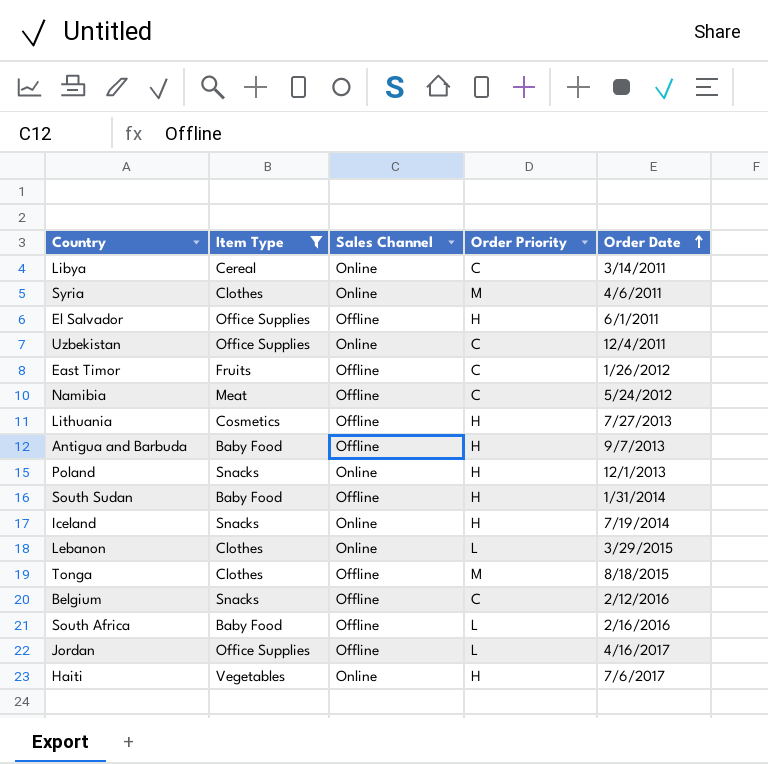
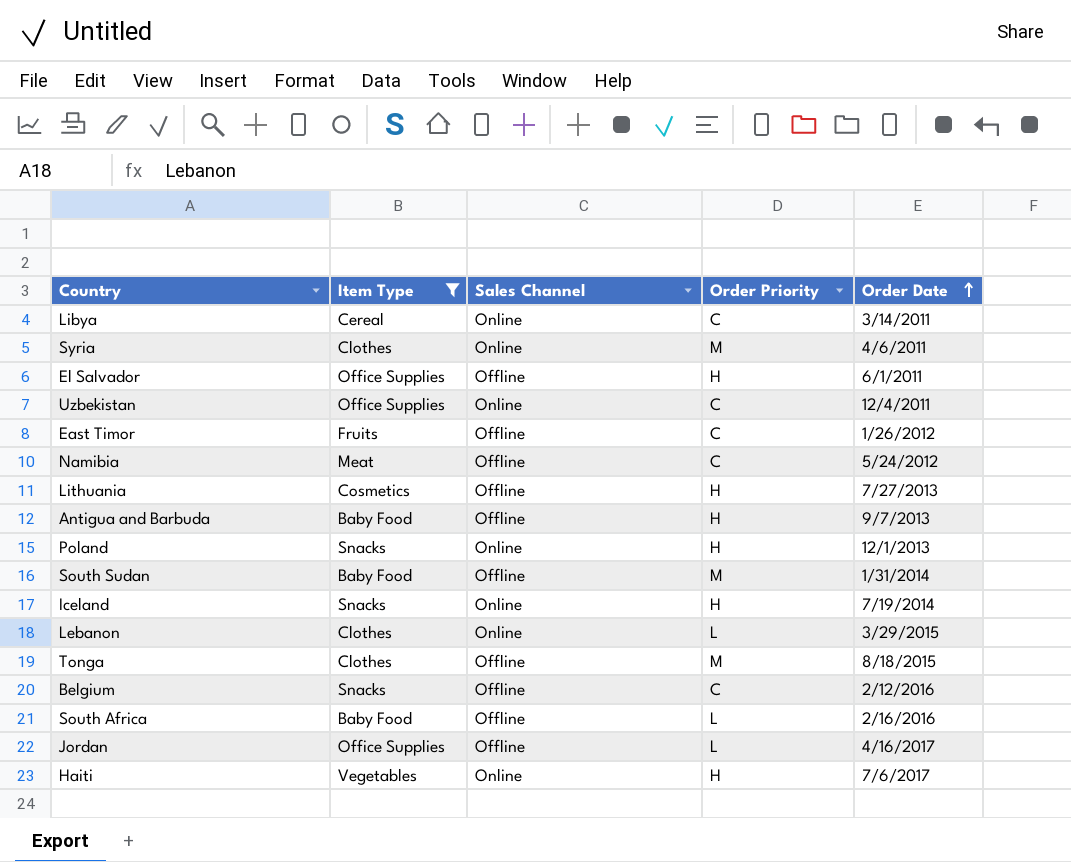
South Sudan | Order Priority: H -> M

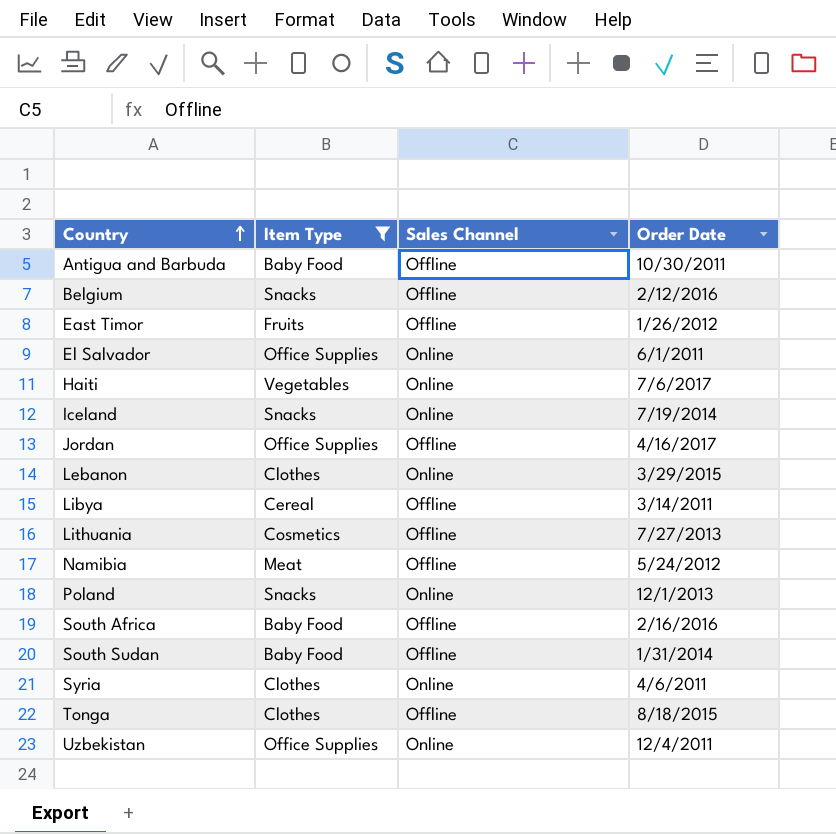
row order: Order Date ascending -> Country ascending
column Order Priority | position: 4 -> none
Antigua and Barbuda | Order Date: 9/7/2013 -> 10/30/2011
El Salvador | Sales Channel: Offline -> Online
Libya | Sales Channel: Online -> Offline

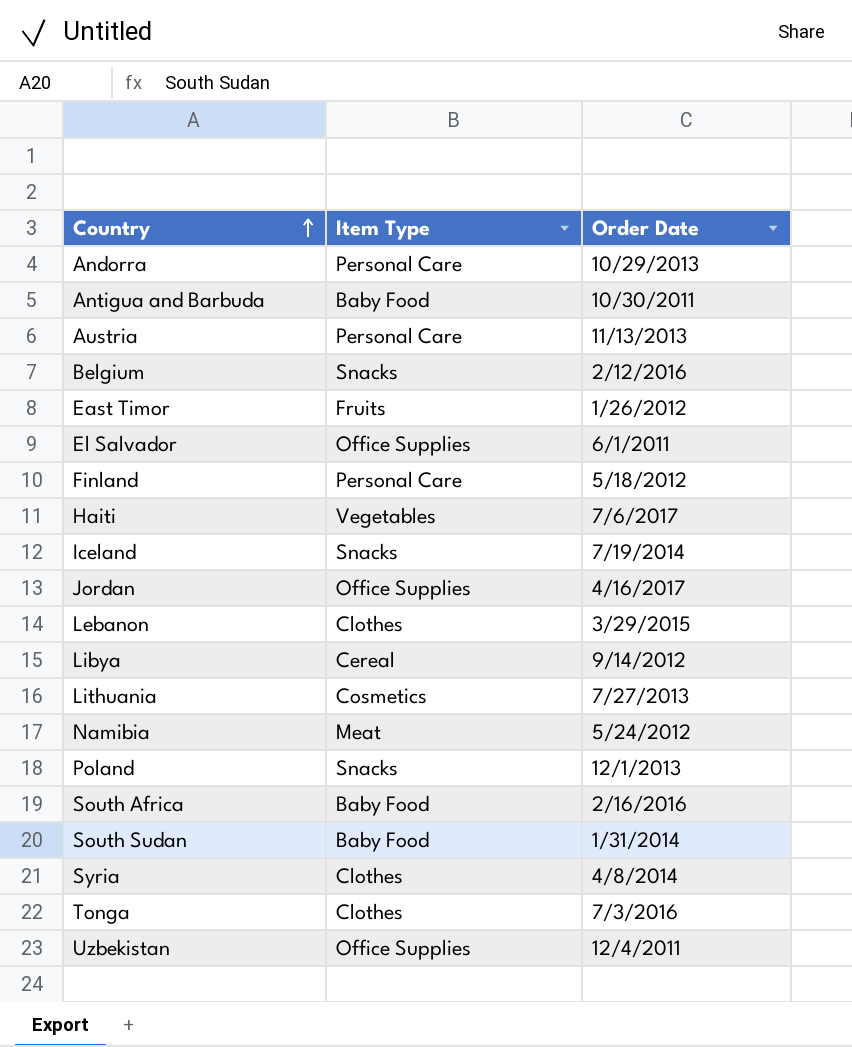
filter: Item Type != Personal Care -> none
column Sales Channel | position: 3 -> none
Libya | Order Date: 3/14/2011 -> 9/14/2012
Syria | Order Date: 4/6/2011 -> 4/8/2014
Tonga | Order Date: 8/18/2015 -> 7/3/2016

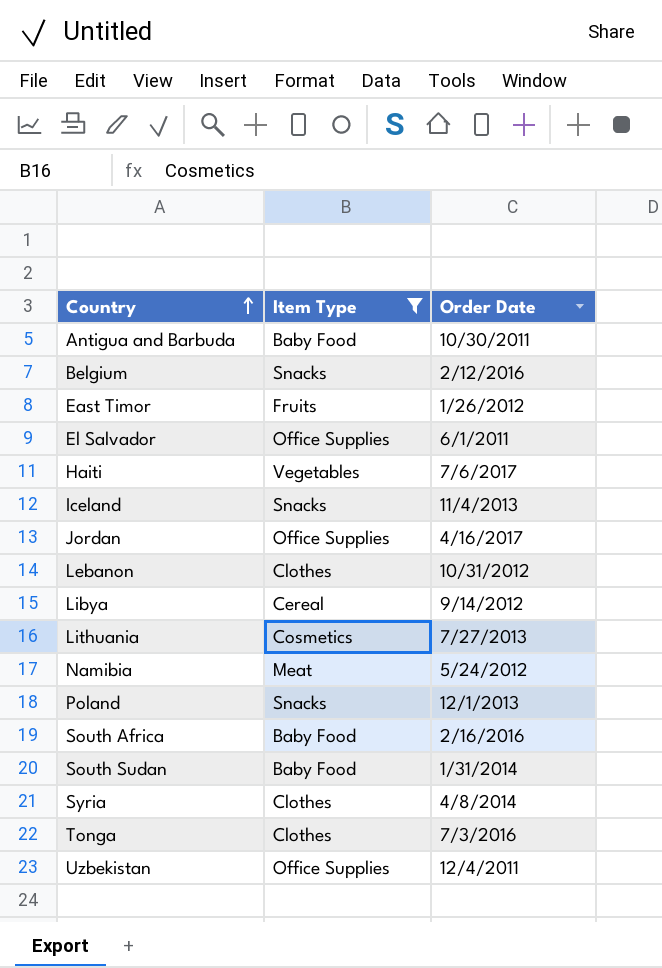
filter: none -> Item Type != Personal Care
Iceland | Order Date: 7/19/2014 -> 11/4/2013
Lebanon | Order Date: 3/29/2015 -> 10/31/2012

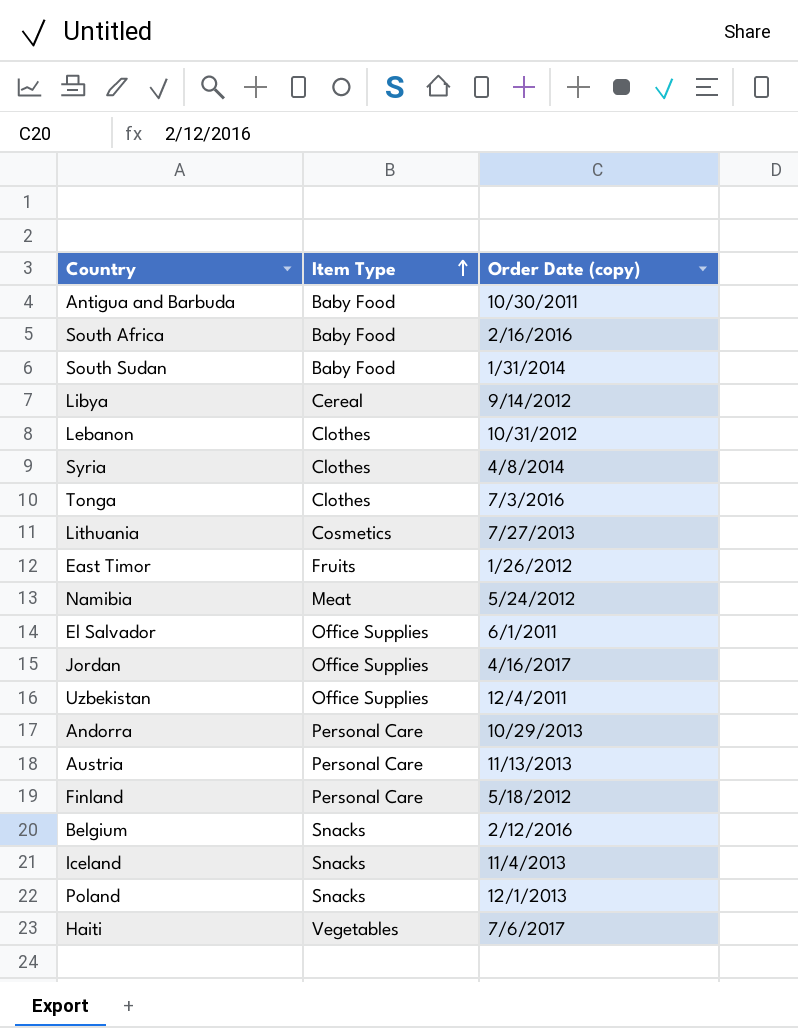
filter: Item Type != Personal Care -> none
row order: Country ascending -> Item Type ascending
column name: Order Date -> Order Date (copy)

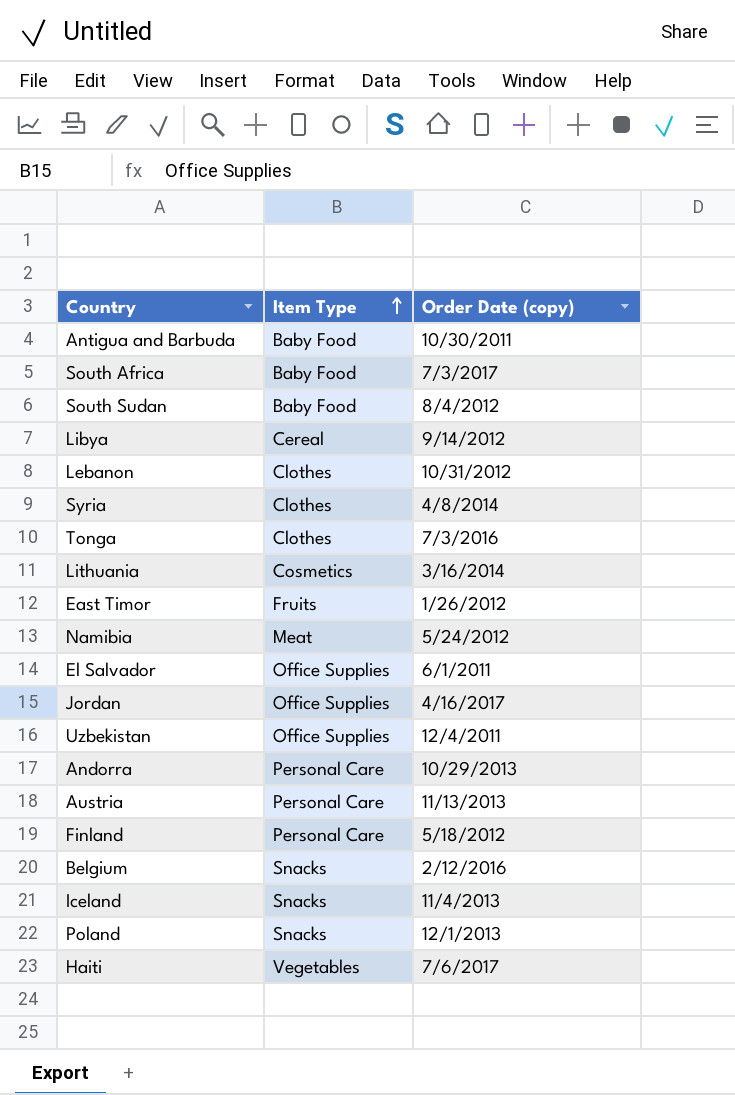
South Africa | Order Date (copy): 2/16/2016 -> 7/3/2017
South Sudan | Order Date (copy): 1/31/2014 -> 8/4/2012
Lithuania | Order Date (copy): 7/27/2013 -> 3/16/2014

